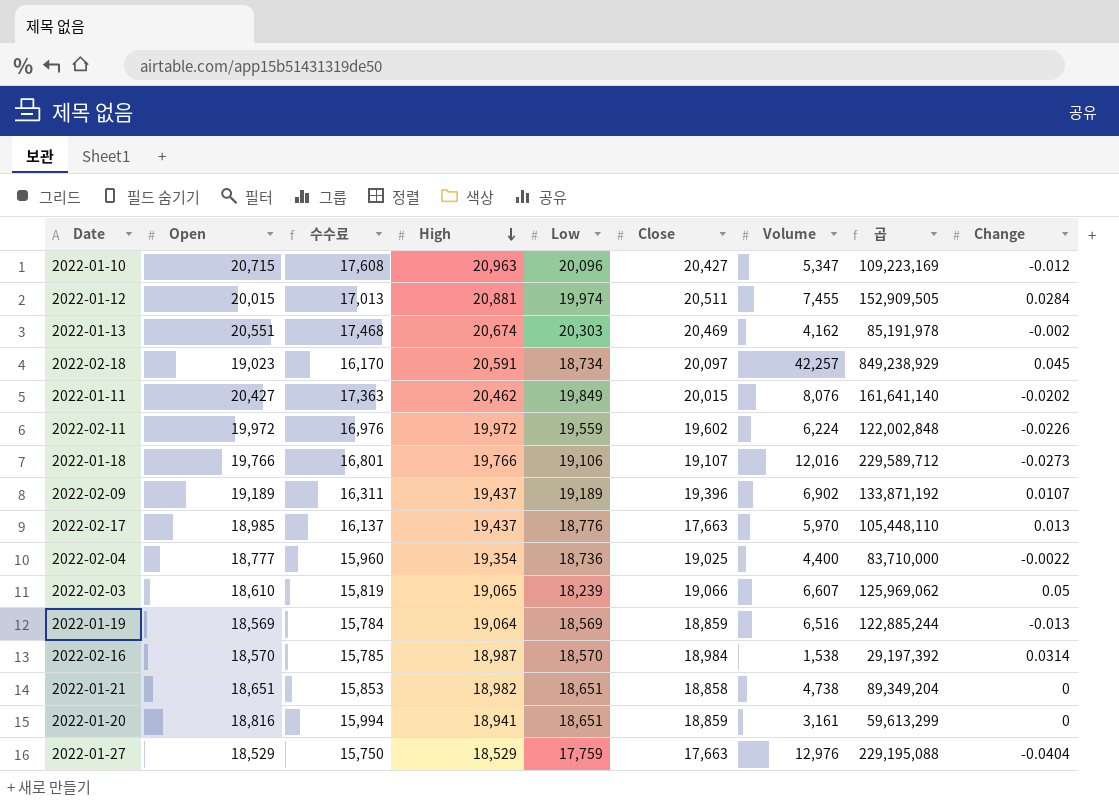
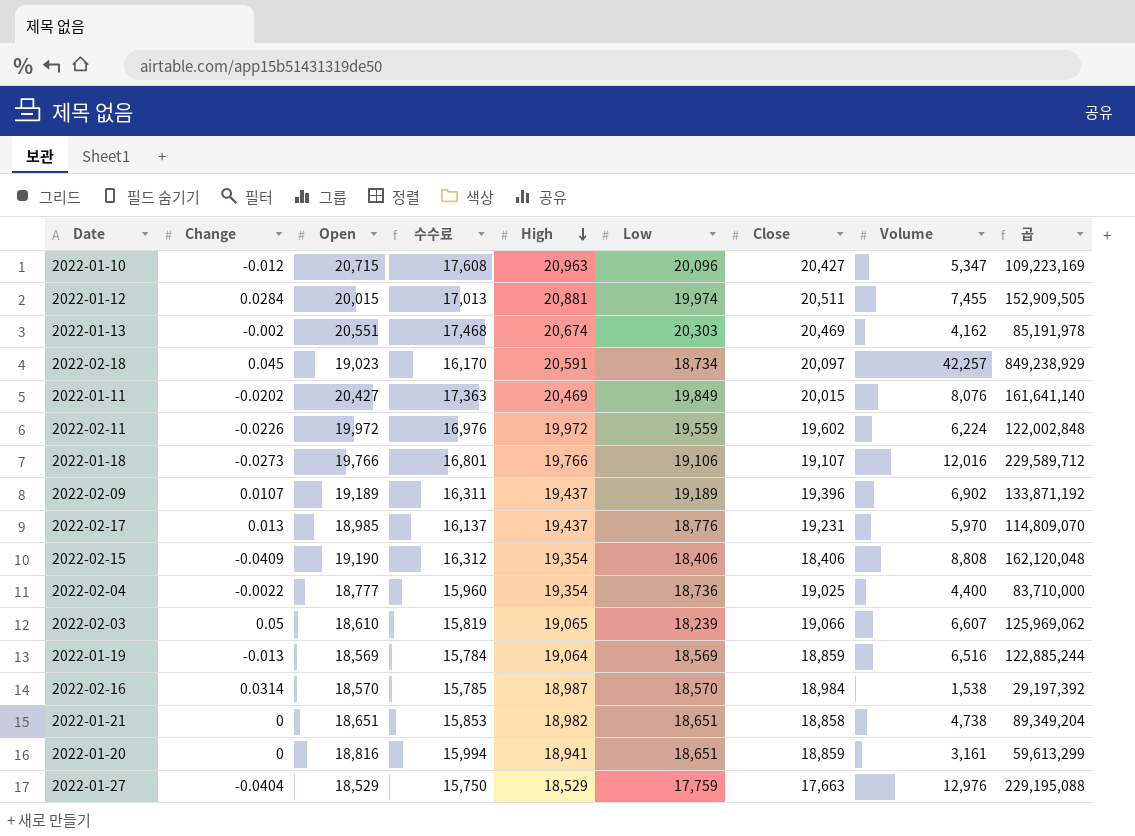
column Change | position: 9 -> 2
2022-01-11 | High: 20,462 -> 20,469
2022-02-17 | Close: 17,663 -> 19,231
2022-02-17 | 곱: 105,448,110 -> 114,809,070
row 2022-02-15: none -> -0.0409 | 19,190 | 16,312 | 19,354 | 18,406 | 18,406 | 8,808 | 162,120,048

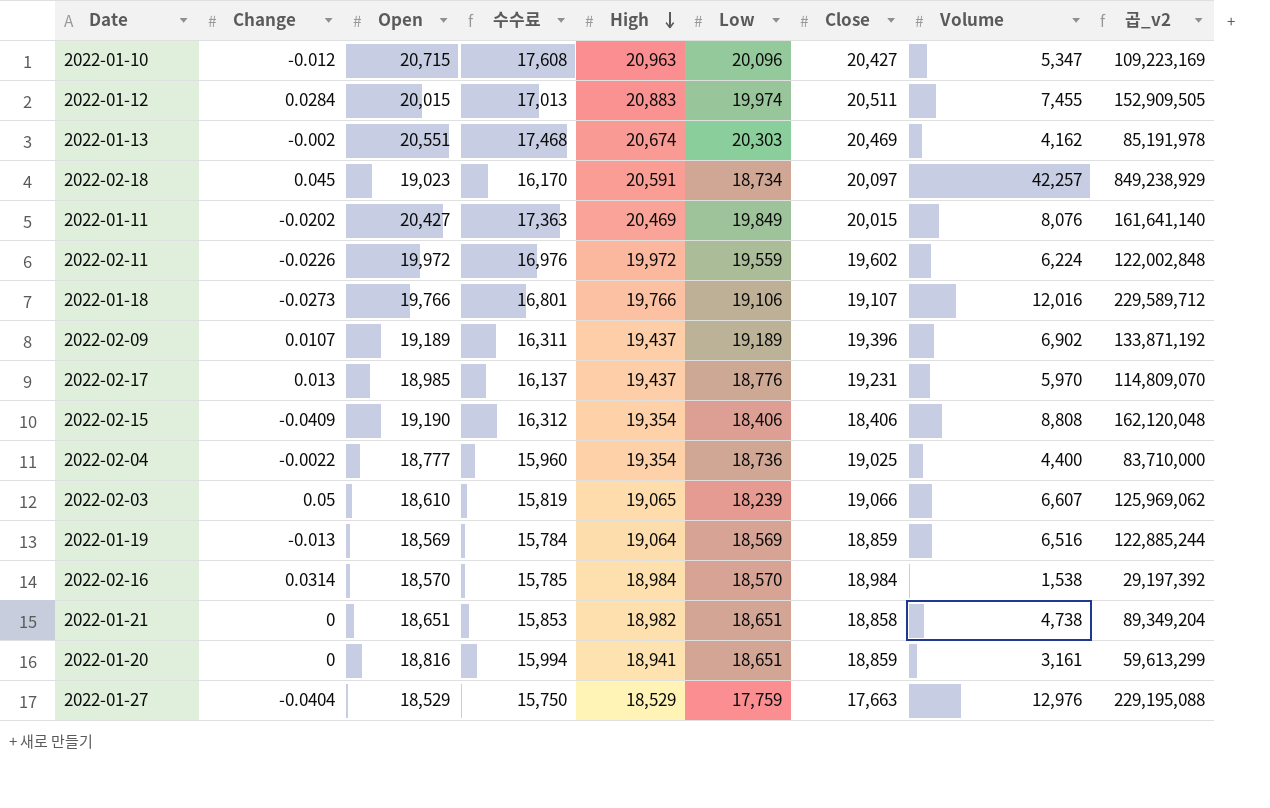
column name: 곱 -> 곱_v2
2022-01-12 | High: 20,881 -> 20,883
2022-02-16 | High: 18,987 -> 18,984

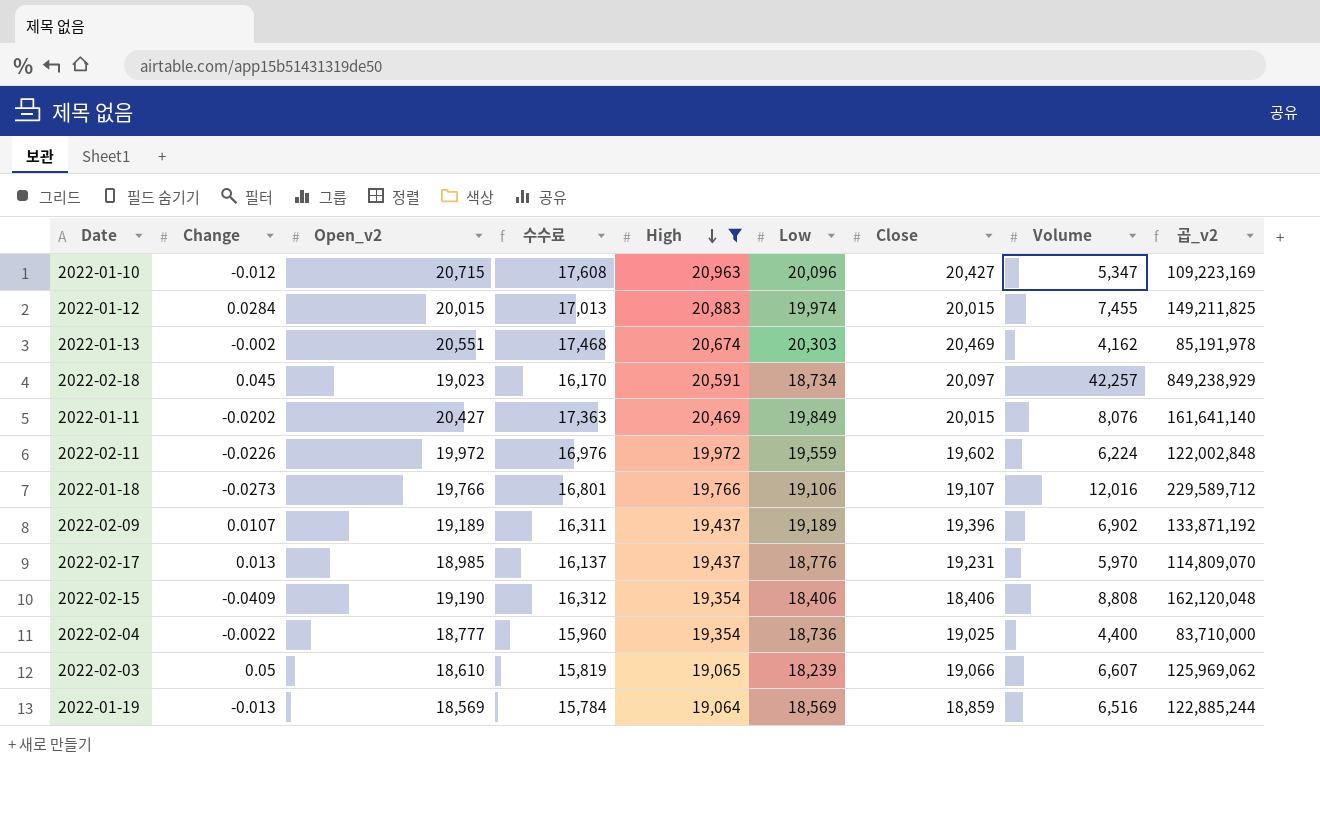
filter: none -> High >= 19,064
column name: Open -> Open_v2
2022-01-12 | Close: 20,511 -> 20,015
2022-01-12 | 곱_v2: 152,909,505 -> 149,211,825

